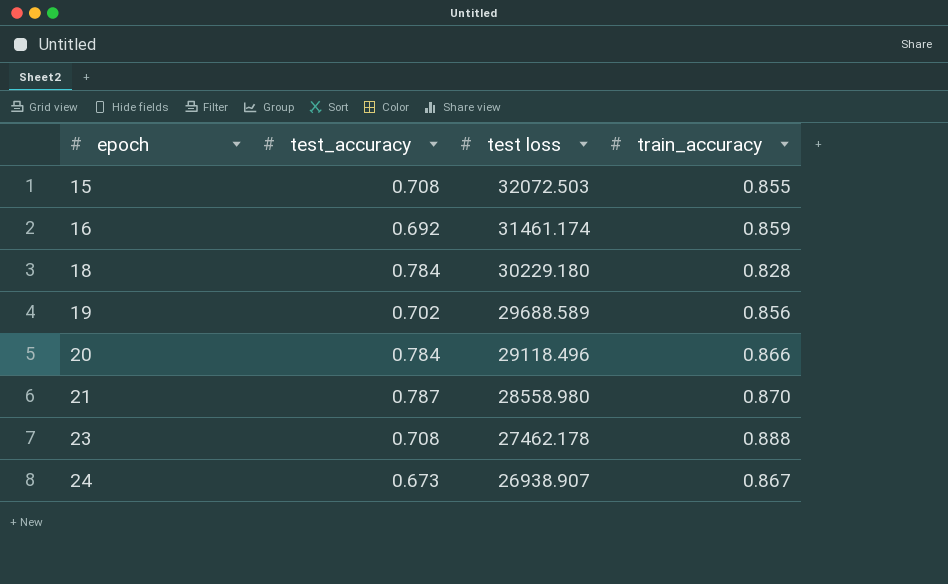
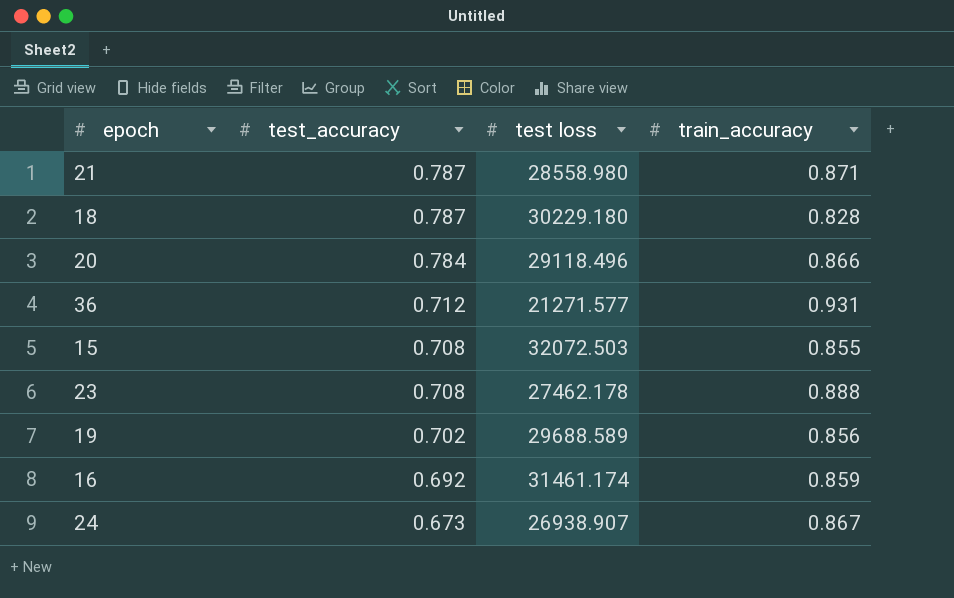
row order: epoch ascending -> test_accuracy descending
21 | train_accuracy: 0.870 -> 0.871
18 | test_accuracy: 0.784 -> 0.787
row 36: none -> 0.712 | 21271.577 | 0.931

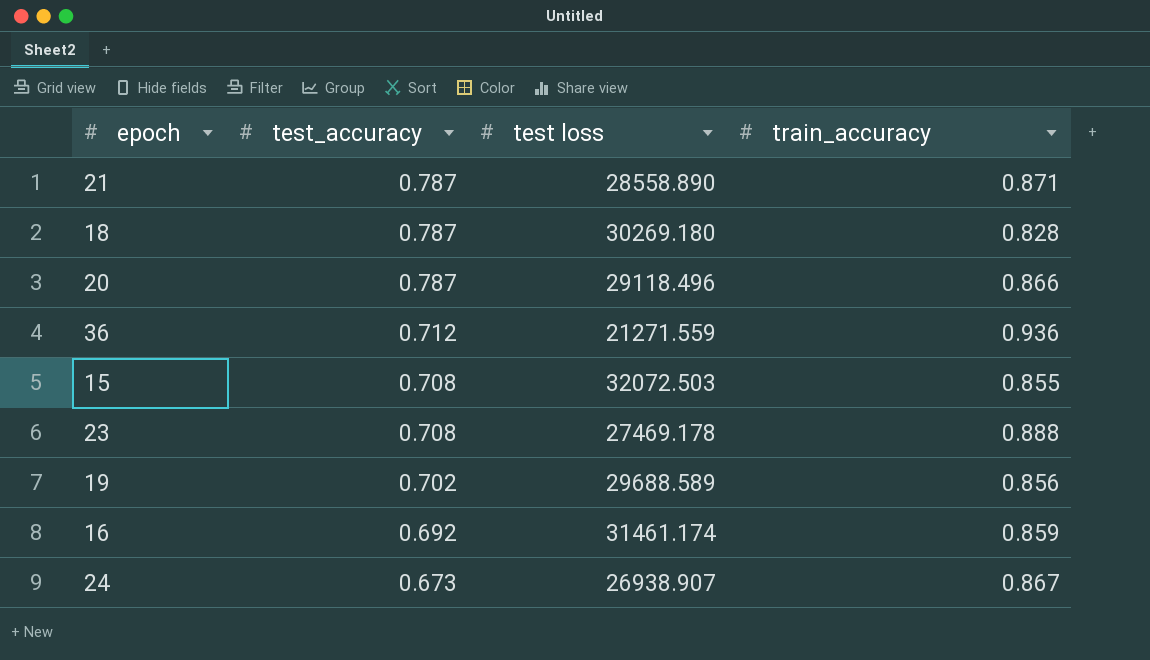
21 | test loss: 28558.980 -> 28558.890
18 | test loss: 30229.180 -> 30269.180
20 | test_accuracy: 0.784 -> 0.787
36 | test loss: 21271.577 -> 21271.559
36 | train_accuracy: 0.931 -> 0.936
23 | test loss: 27462.178 -> 27469.178

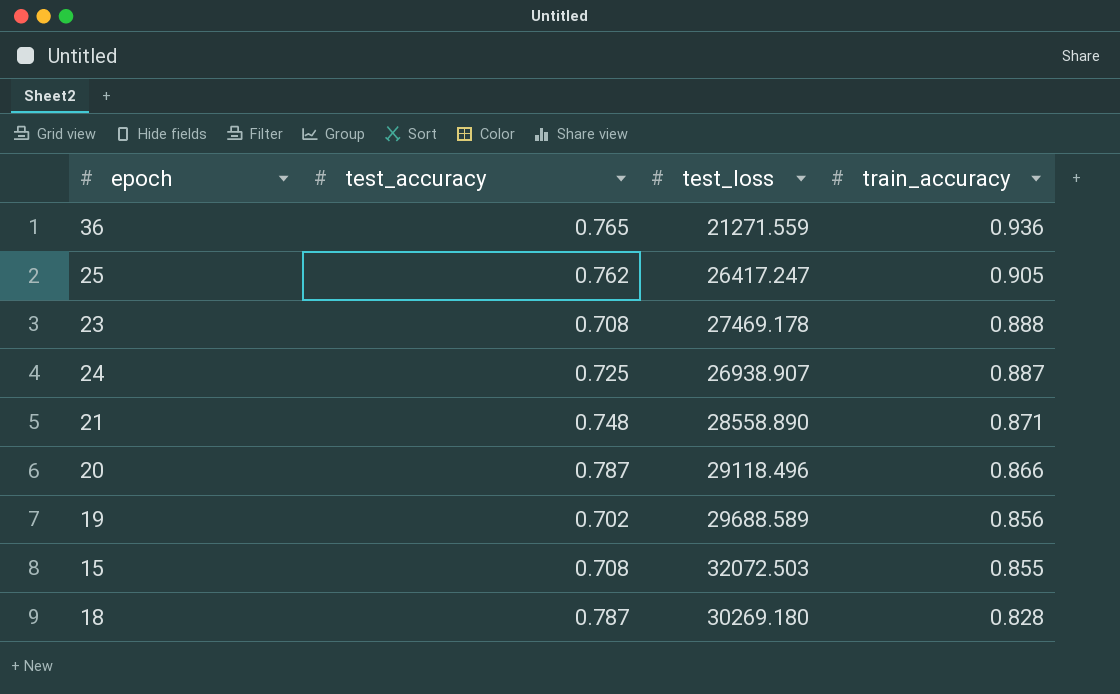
row order: test_accuracy descending -> train_accuracy descending
column name: test loss -> test_loss
row 16: 0.692 | 31461.174 | 0.859 -> none
36 | test_accuracy: 0.712 -> 0.765
row 25: none -> 0.762 | 26417.247 | 0.905
24 | test_accuracy: 0.673 -> 0.725
24 | train_accuracy: 0.867 -> 0.887
21 | test_accuracy: 0.787 -> 0.748

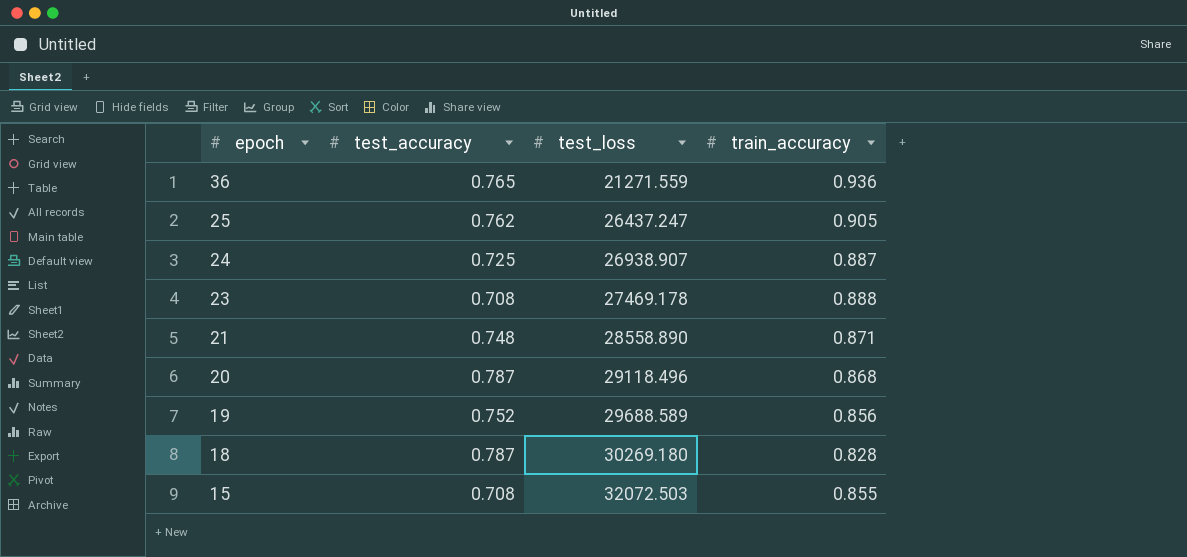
row order: train_accuracy descending -> epoch descending
25 | test_loss: 26417.247 -> 26437.247
20 | train_accuracy: 0.866 -> 0.868
19 | test_accuracy: 0.702 -> 0.752

